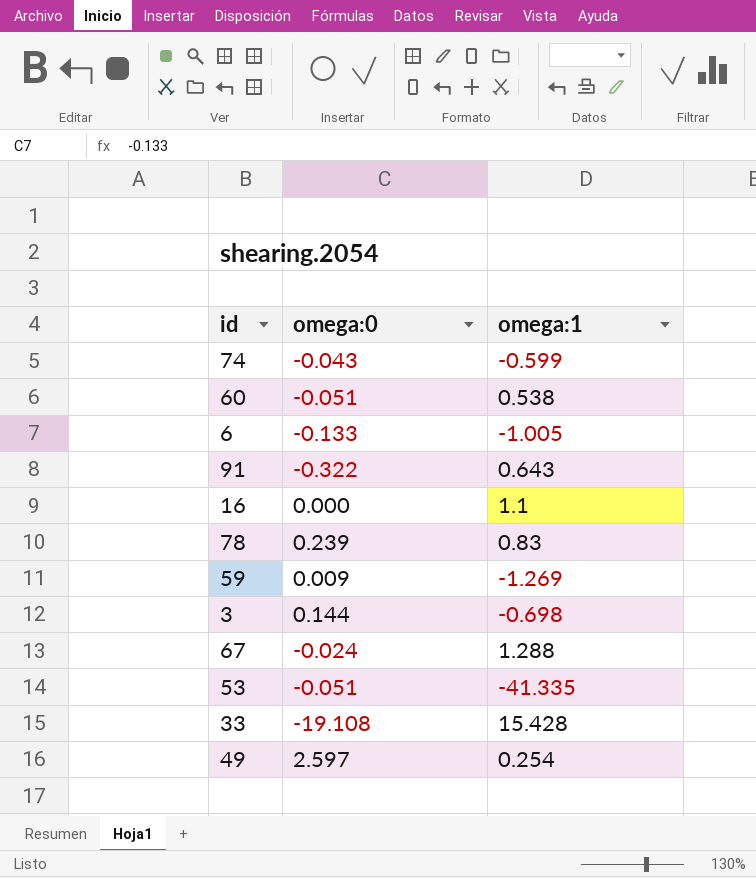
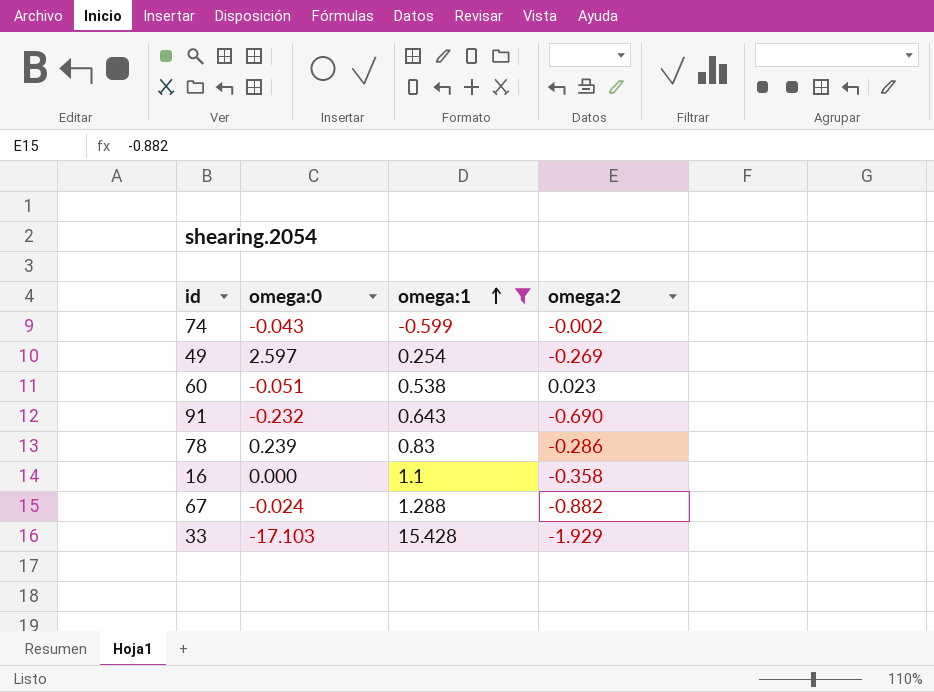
filter: none -> omega:1 >= -0.599
row order: none -> omega:1 ascending
column omega:2 | position: none -> 4
91 | omega:0: -0.322 -> -0.232
33 | omega:0: -19.108 -> -17.103

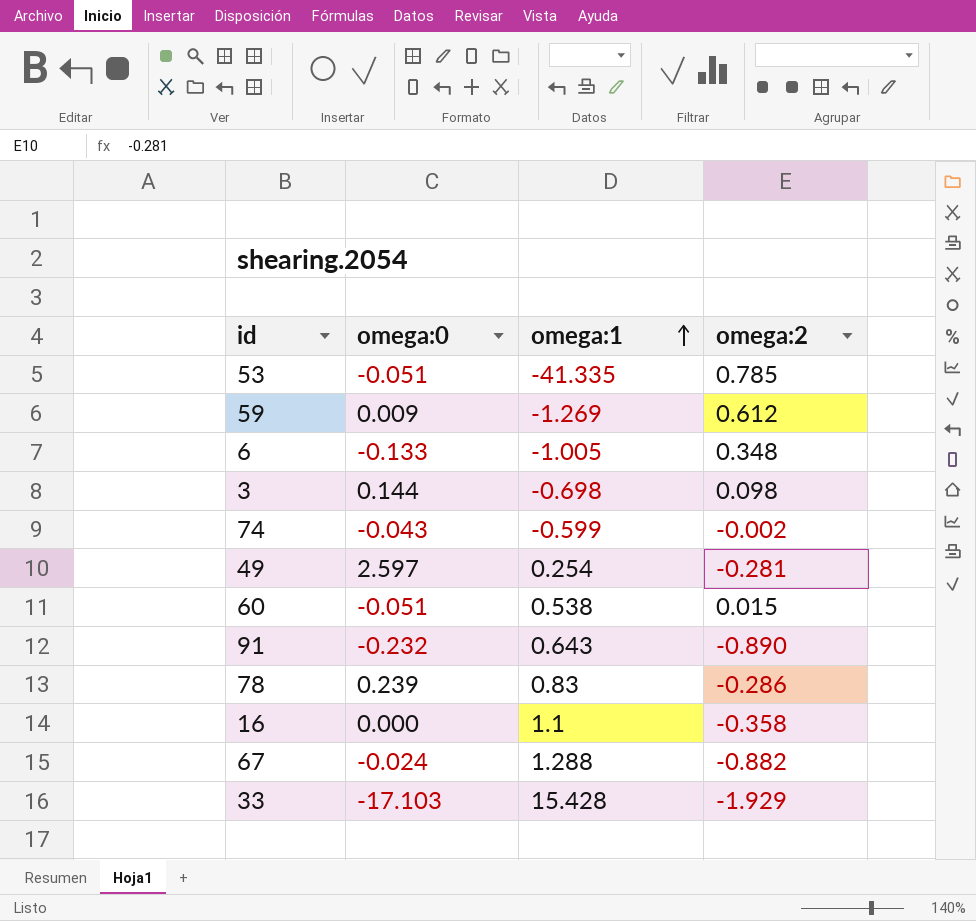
filter: omega:1 >= -0.599 -> none
49 | omega:2: -0.269 -> -0.281
60 | omega:2: 0.023 -> 0.015
91 | omega:2: -0.690 -> -0.890

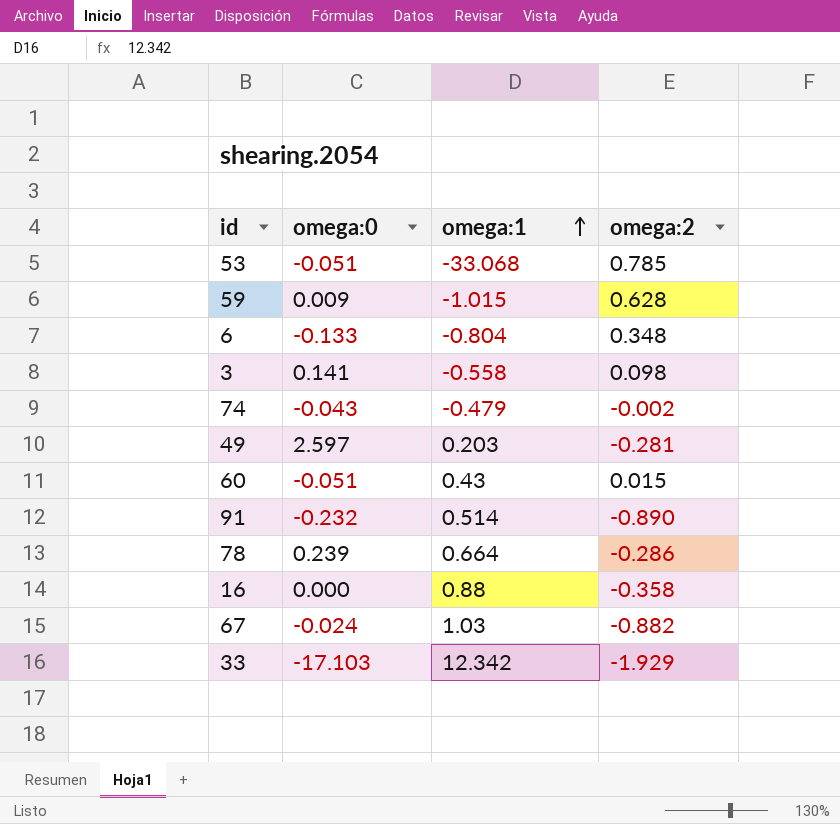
53 | omega:1: -41.335 -> -33.068
59 | omega:1: -1.269 -> -1.015
59 | omega:2: 0.612 -> 0.628
6 | omega:1: -1.005 -> -0.804
3 | omega:0: 0.144 -> 0.141
3 | omega:1: -0.698 -> -0.558
74 | omega:1: -0.599 -> -0.479
49 | omega:1: 0.254 -> 0.203
60 | omega:1: 0.538 -> 0.43
91 | omega:1: 0.643 -> 0.514
78 | omega:1: 0.83 -> 0.664
16 | omega:1: 1.1 -> 0.88
67 | omega:1: 1.288 -> 1.03
33 | omega:1: 15.428 -> 12.342

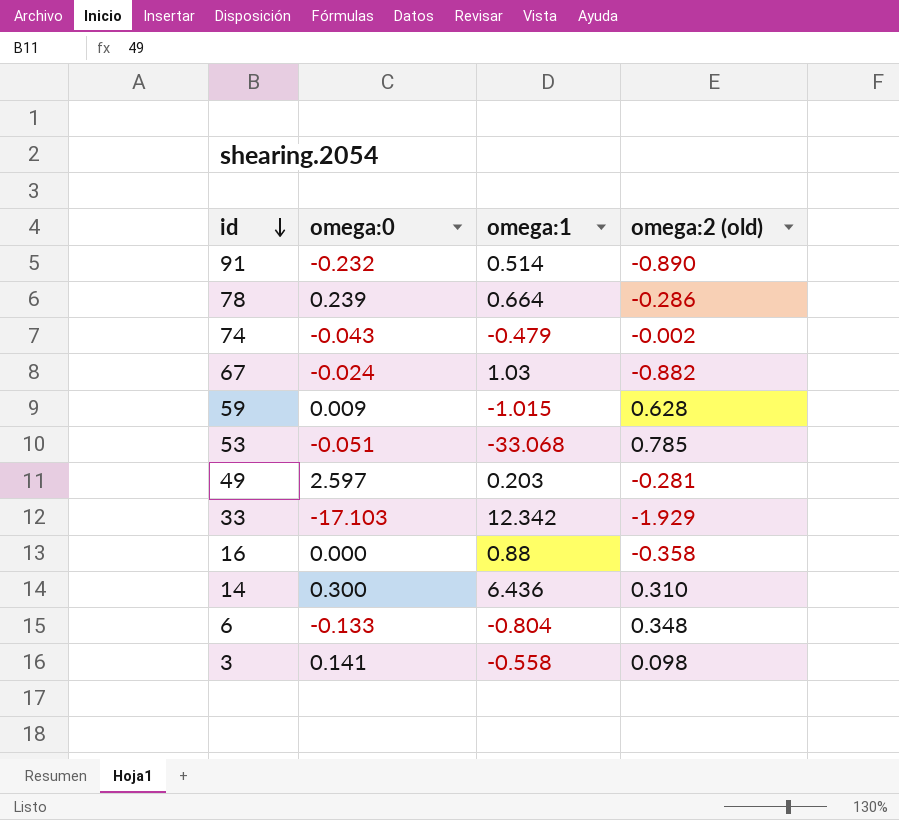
row order: omega:1 ascending -> id descending
column name: omega:2 -> omega:2 (old)
row 60: -0.051 | 0.43 | 0.015 -> none
row 14: none -> 0.300 | 6.436 | 0.310

